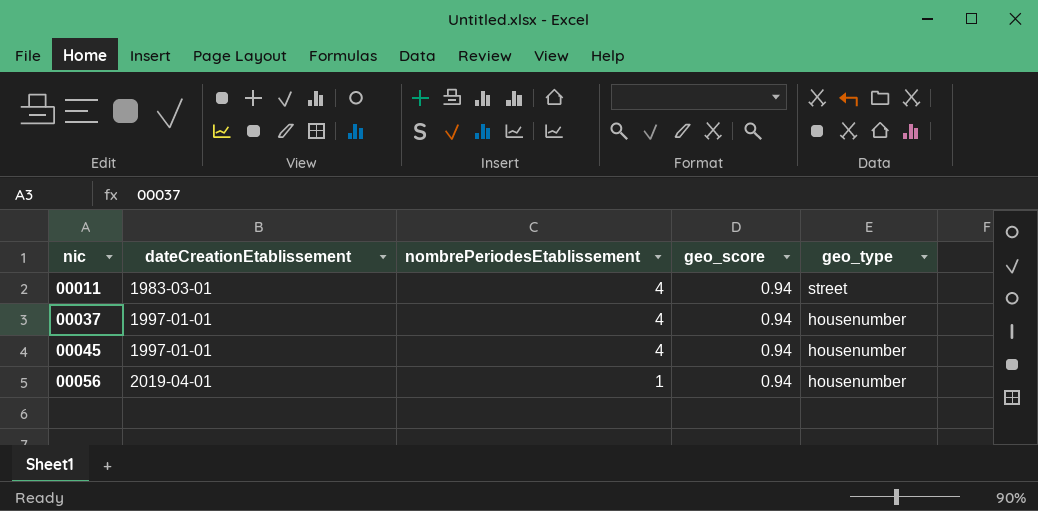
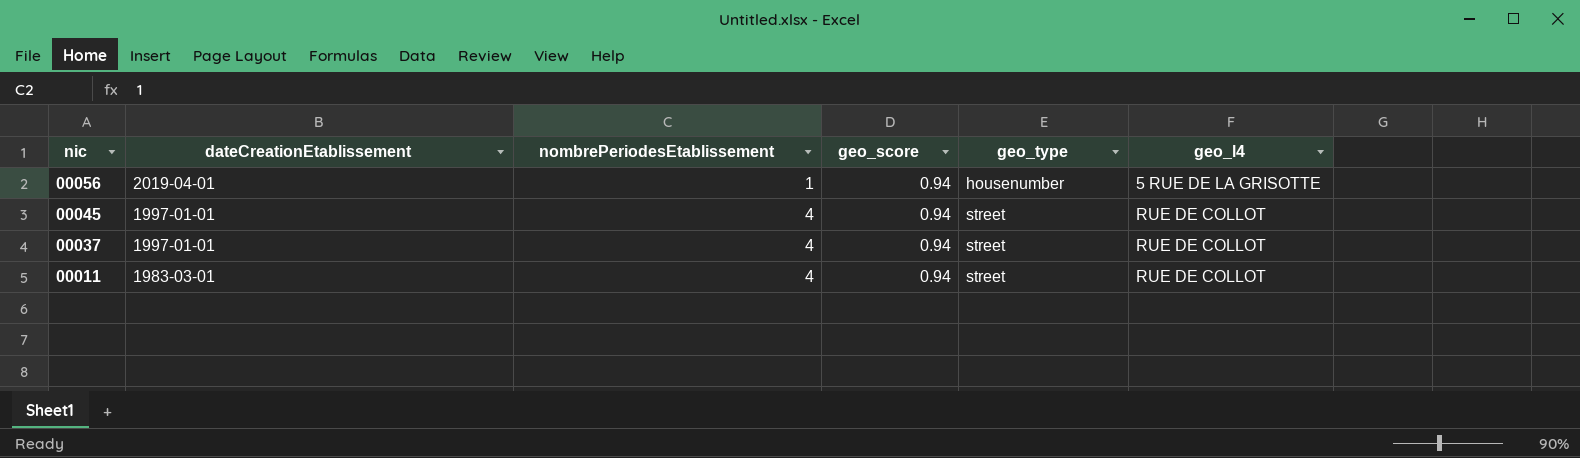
row order: nic ascending -> nic descending
column geo_l4 | position: none -> 6
00045 | geo_type: housenumber -> street
00037 | geo_type: housenumber -> street

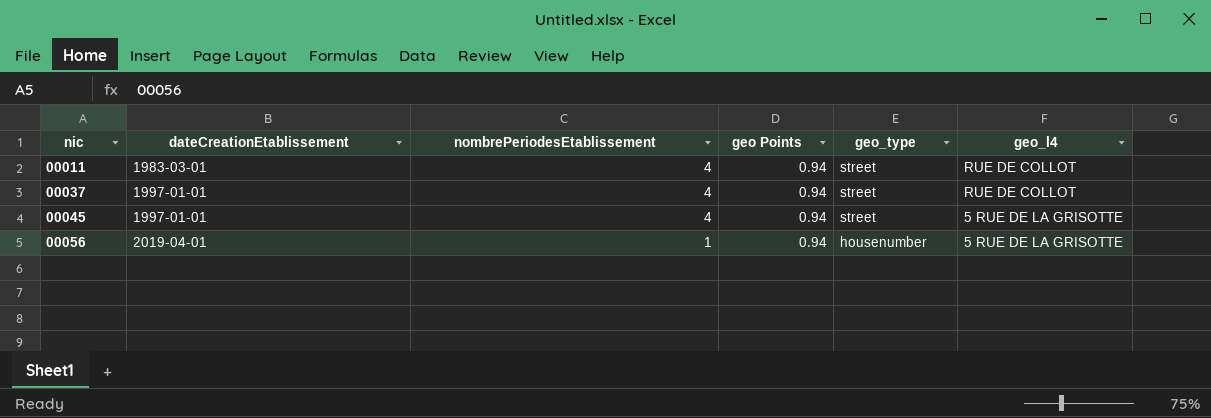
row order: nic descending -> nic ascending
column name: geo_score -> geo Points
00045 | geo_l4: RUE DE COLLOT -> 5 RUE DE LA GRISOTTE

